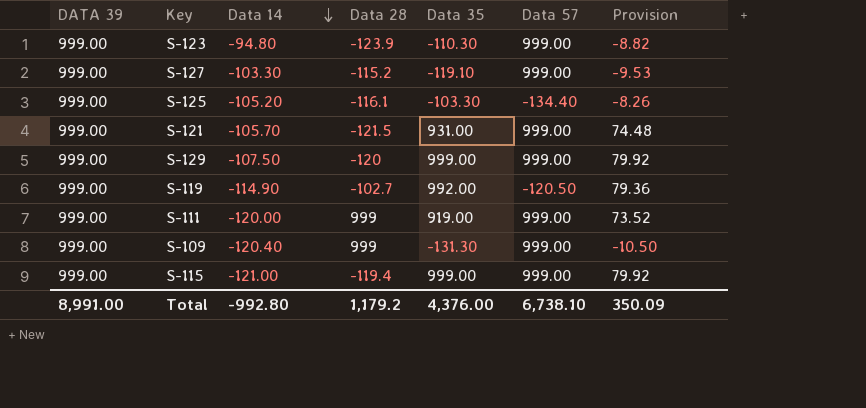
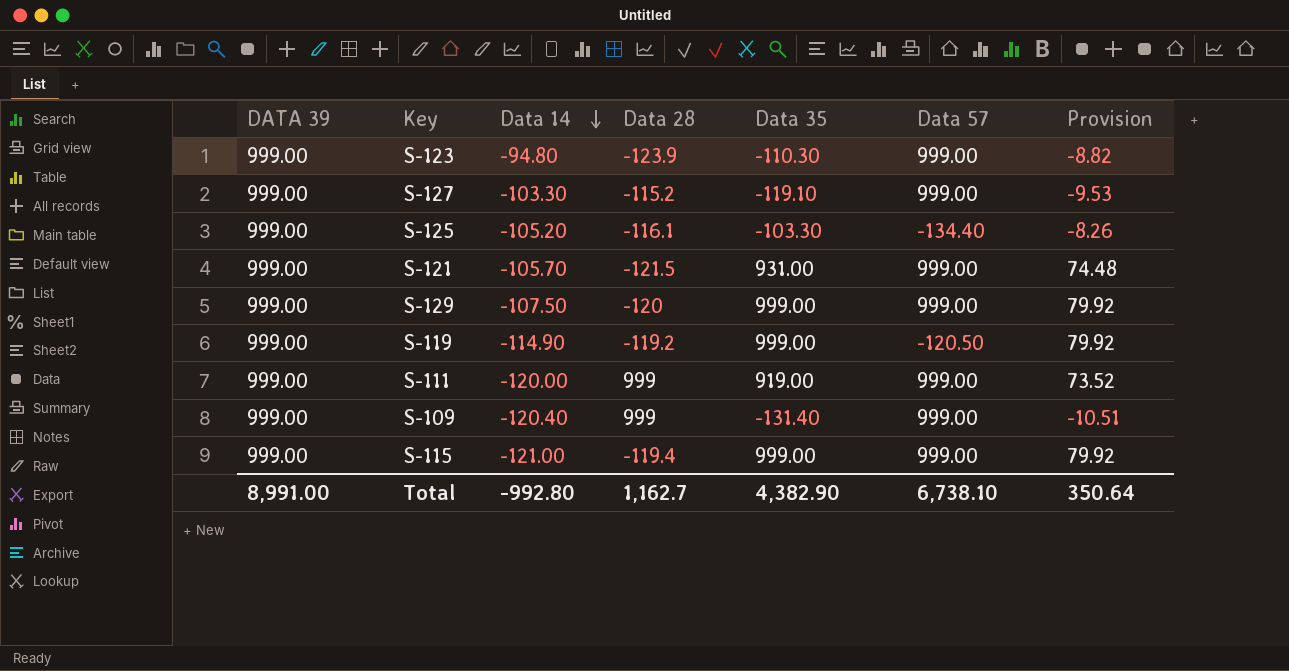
S-119 | Data 28: -102.7 -> -119.2
S-119 | Data 35: 992.00 -> 999.00
S-119 | Provision: 79.36 -> 79.92
S-109 | Data 35: -131.30 -> -131.40
S-109 | Provision: -10.50 -> -10.51
Total | Data 28: 1,179.2 -> 1,162.7
Total | Data 35: 4,376.00 -> 4,382.90
Total | Provision: 350.09 -> 350.64

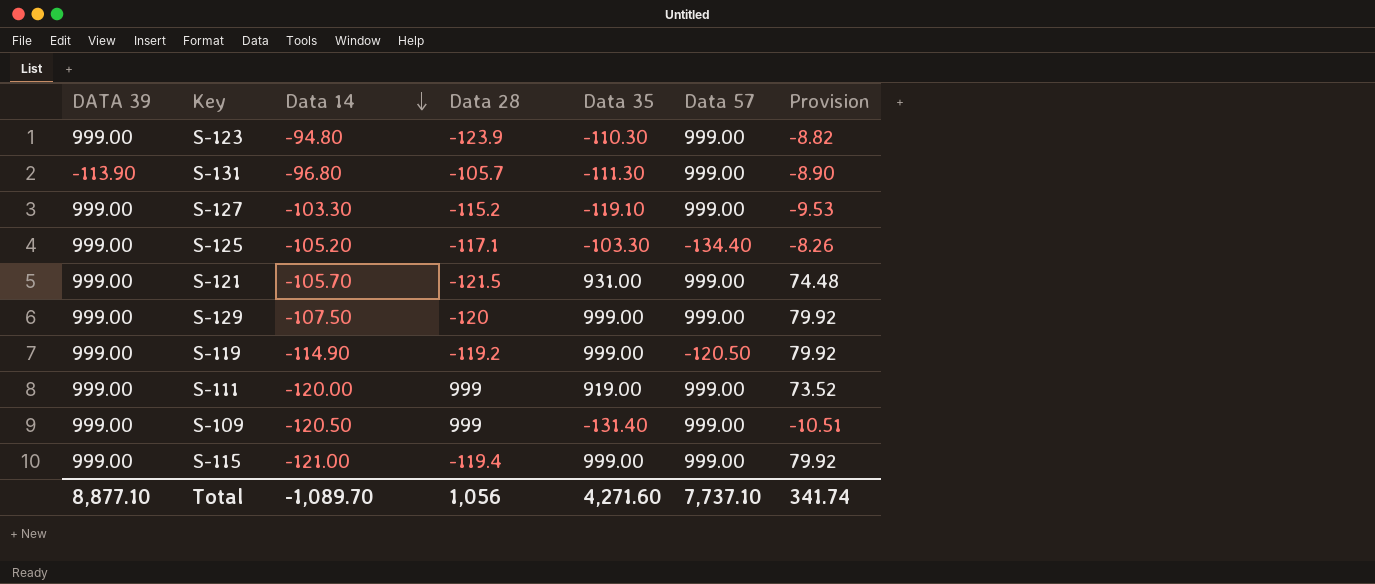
row S-131: none -> -113.90 | -96.80 | -105.7 | -111.30 | 999.00 | -8.90
S-125 | Data 28: -116.1 -> -117.1
S-109 | Data 14: -120.40 -> -120.50
Total | DATA 39: 8,991.00 -> 8,877.10
Total | Data 14: -992.80 -> -1,089.70
Total | Data 28: 1,162.7 -> 1,056
Total | Data 35: 4,382.90 -> 4,271.60
Total | Data 57: 6,738.10 -> 7,737.10
Total | Provision: 350.64 -> 341.74

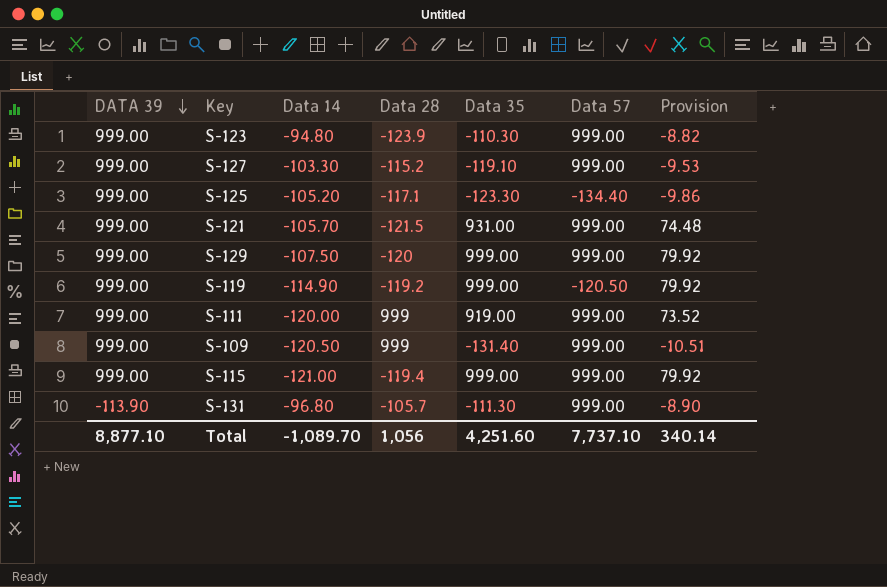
row order: Data 14 descending -> DATA 39 descending
S-125 | Data 35: -103.30 -> -123.30
S-125 | Provision: -8.26 -> -9.86
Total | Data 35: 4,271.60 -> 4,251.60
Total | Provision: 341.74 -> 340.14

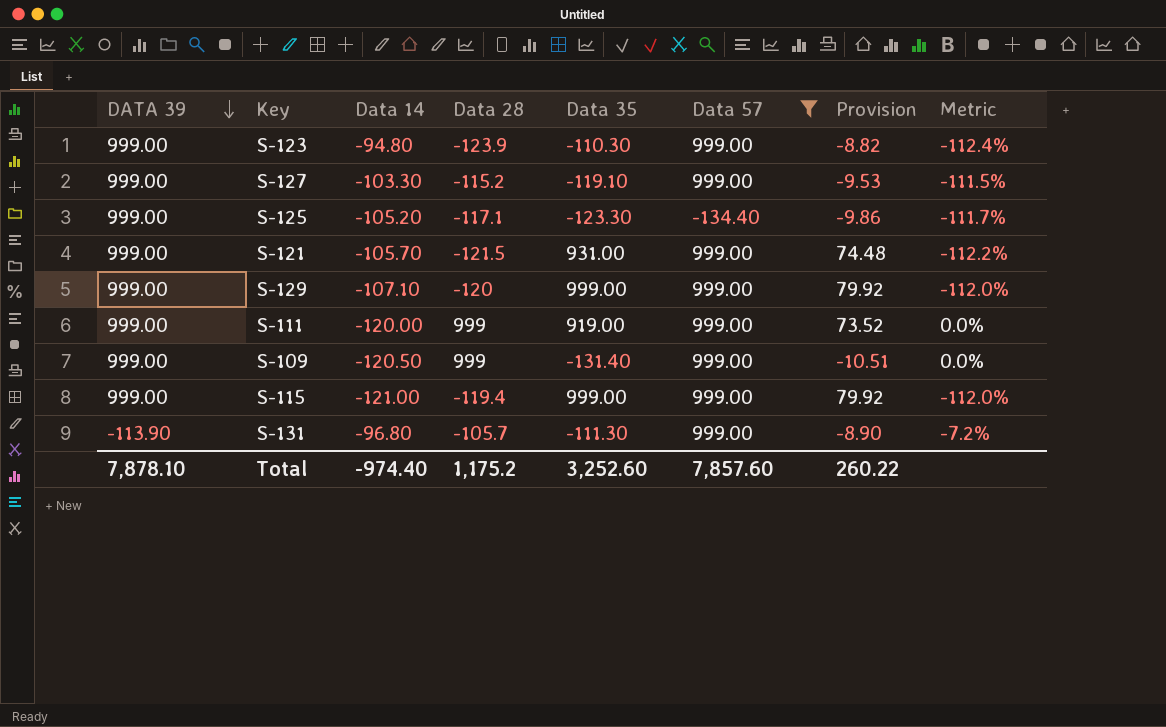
filter: none -> Data 57 != -120.50
column Metric | formula: none -> ([Data 28] - [DATA 39]) / [DATA 39]
S-129 | Data 14: -107.50 -> -107.10
Total | DATA 39: 8,877.10 -> 7,878.10
Total | Data 14: -1,089.70 -> -974.40
Total | Data 28: 1,056 -> 1,175.2
Total | Data 35: 4,251.60 -> 3,252.60
Total | Data 57: 7,737.10 -> 7,857.60
Total | Provision: 340.14 -> 260.22

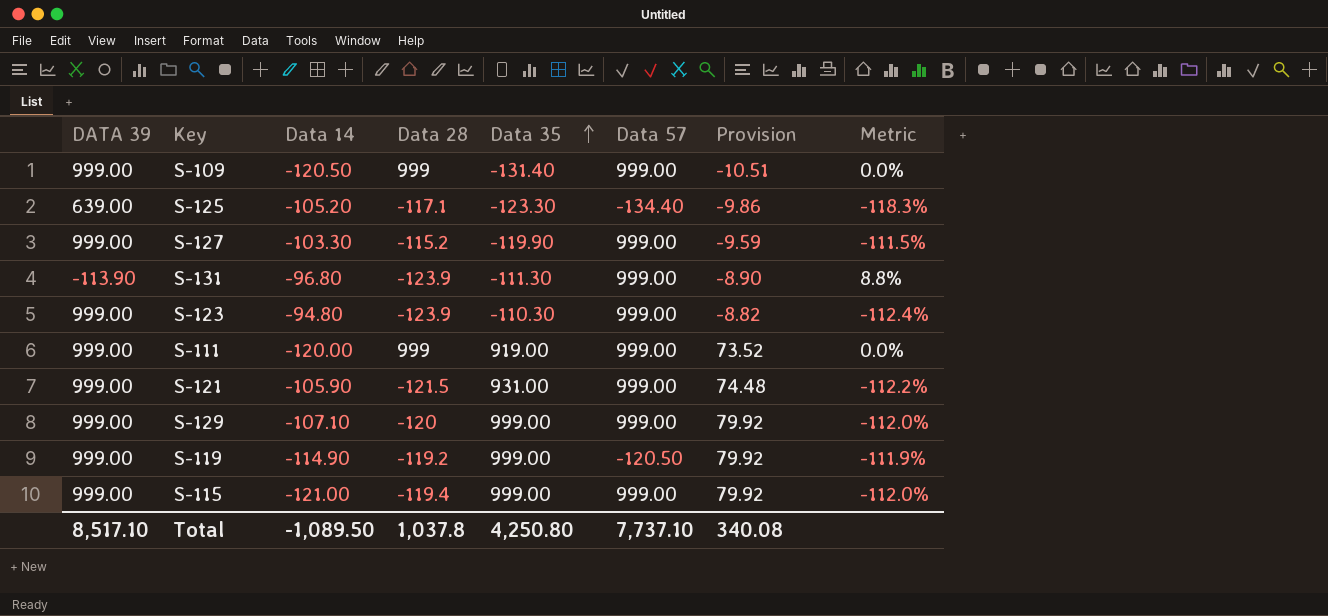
filter: Data 57 != -120.50 -> none
row order: DATA 39 descending -> Data 35 ascending
S-125 | DATA 39: 999.00 -> 639.00
S-125 | Metric: -111.7% -> -118.3%
S-127 | Data 35: -119.10 -> -119.90
S-127 | Provision: -9.53 -> -9.59
S-131 | Data 28: -105.7 -> -123.9
S-131 | Metric: -7.2% -> 8.8%
S-121 | Data 14: -105.70 -> -105.90
Total | DATA 39: 7,878.10 -> 8,517.10
Total | Data 14: -974.40 -> -1,089.50
Total | Data 28: 1,175.2 -> 1,037.8
Total | Data 35: 3,252.60 -> 4,250.80
Total | Data 57: 7,857.60 -> 7,737.10
Total | Provision: 260.22 -> 340.08

